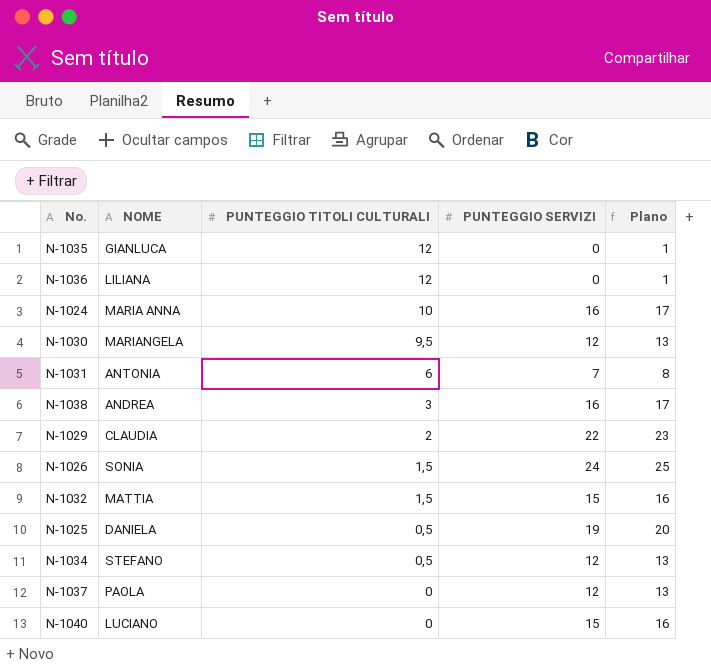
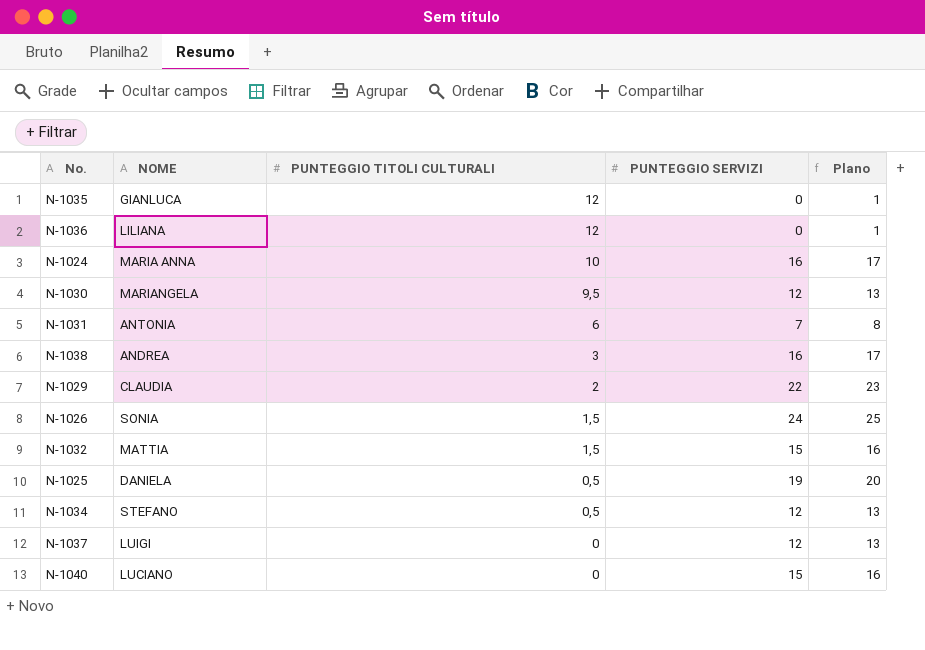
N-1037 | NOME: PAOLA -> LUIGI

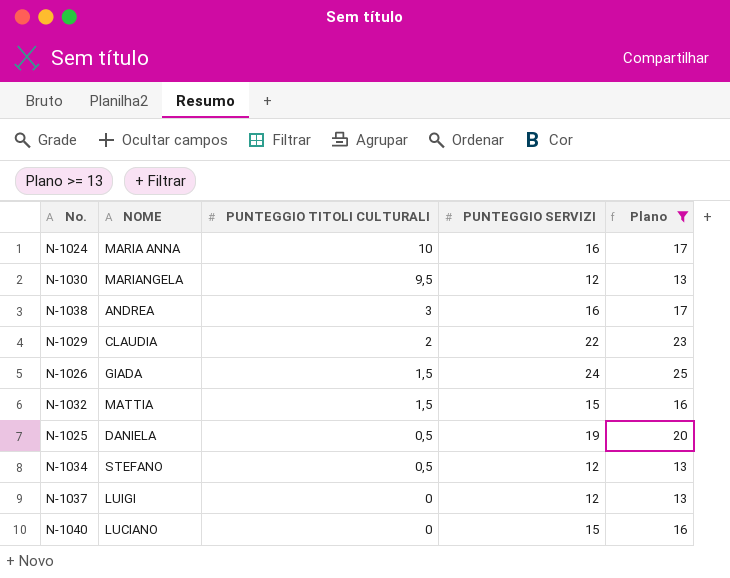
filter: none -> Plano >= 13
N-1026 | NOME: SONIA -> GIADA

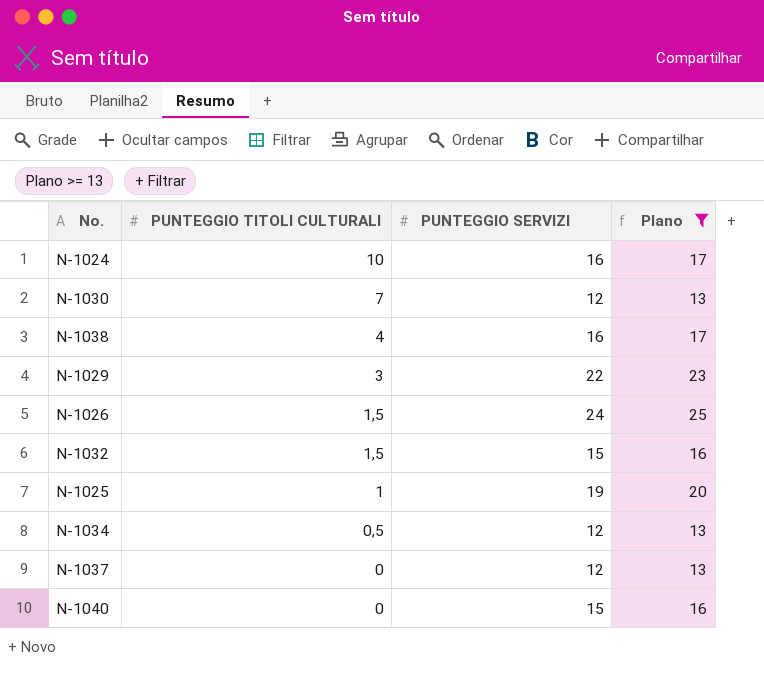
column NOME | position: 2 -> none
N-1030 | PUNTEGGIO TITOLI CULTURALI: 9,5 -> 7
N-1038 | PUNTEGGIO TITOLI CULTURALI: 3 -> 4
N-1029 | PUNTEGGIO TITOLI CULTURALI: 2 -> 3
N-1025 | PUNTEGGIO TITOLI CULTURALI: 0,5 -> 1

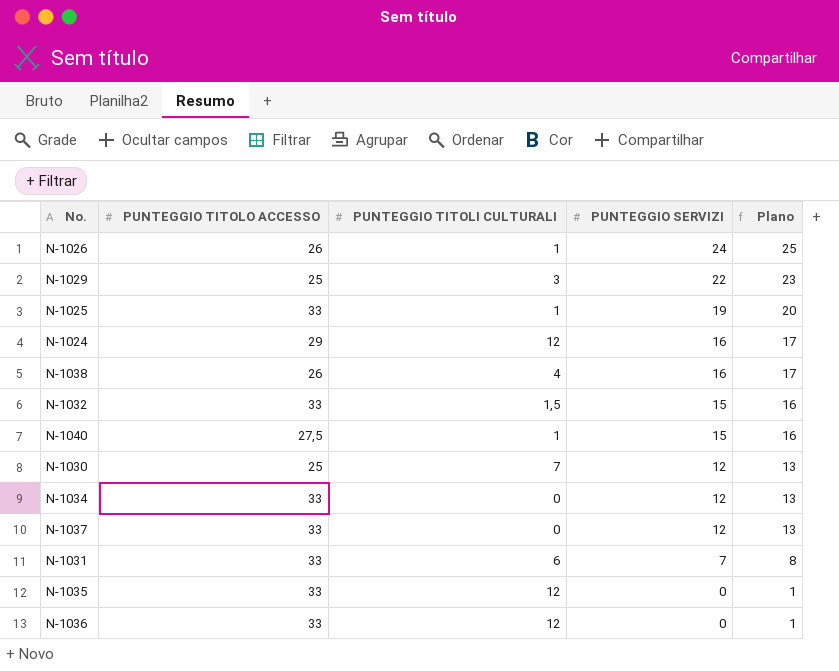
filter: Plano >= 13 -> none
row order: PUNTEGGIO TITOLI CULTURALI descending -> PUNTEGGIO SERVIZI descending
column PUNTEGGIO TITOLO ACCESSO | position: none -> 2
N-1026 | PUNTEGGIO TITOLI CULTURALI: 1,5 -> 1
N-1024 | PUNTEGGIO TITOLI CULTURALI: 10 -> 12
N-1040 | PUNTEGGIO TITOLI CULTURALI: 0 -> 1
N-1034 | PUNTEGGIO TITOLI CULTURALI: 0,5 -> 0

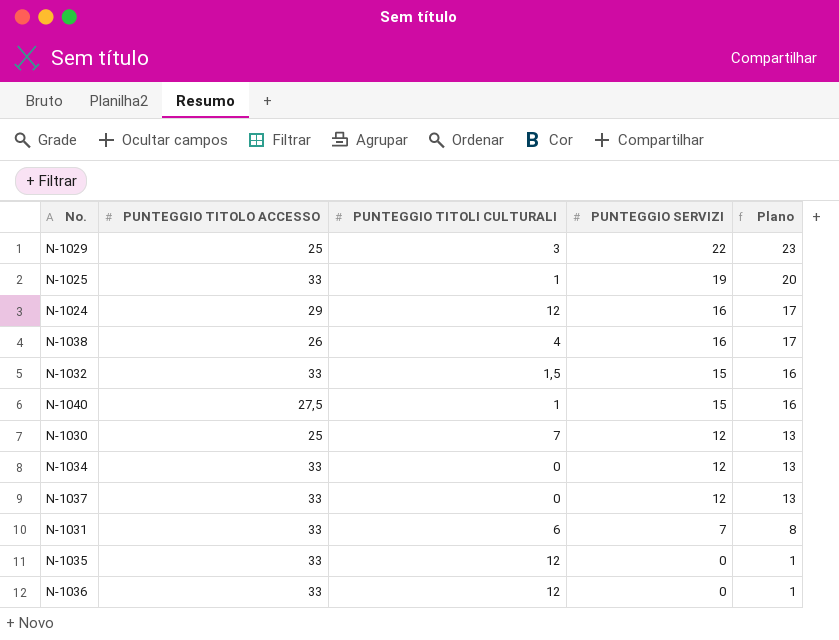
row N-1026: 26 | 1 | 24 | 25 -> none

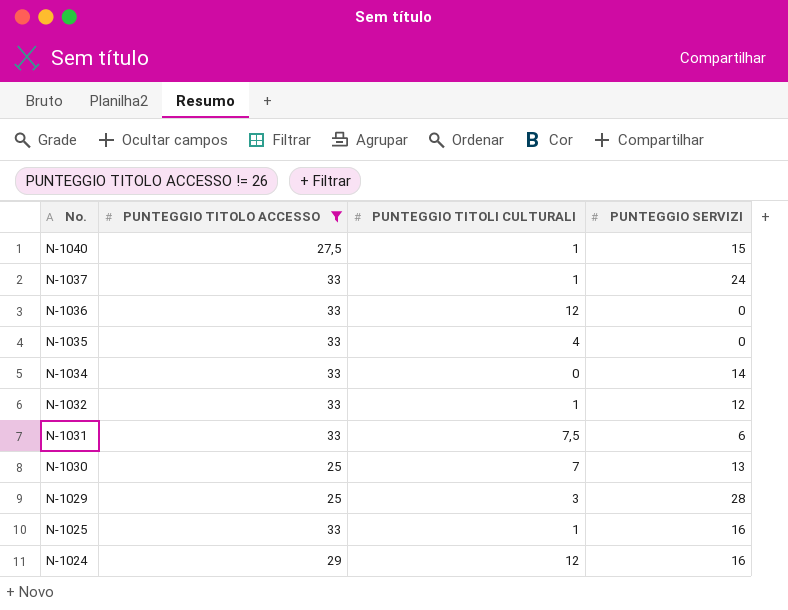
filter: none -> PUNTEGGIO TITOLO ACCESSO != 26
row order: PUNTEGGIO SERVIZI descending -> No. descending
column Plano | formula: [PUNTEGGIO SERVIZI] + 1 -> none
N-1037 | PUNTEGGIO TITOLI CULTURALI: 0 -> 1
N-1037 | PUNTEGGIO SERVIZI: 12 -> 24
N-1035 | PUNTEGGIO TITOLI CULTURALI: 12 -> 4
N-1034 | PUNTEGGIO SERVIZI: 12 -> 14
N-1032 | PUNTEGGIO TITOLI CULTURALI: 1,5 -> 1
N-1032 | PUNTEGGIO SERVIZI: 15 -> 12
N-1031 | PUNTEGGIO TITOLI CULTURALI: 6 -> 7,5
N-1031 | PUNTEGGIO SERVIZI: 7 -> 6
N-1030 | PUNTEGGIO SERVIZI: 12 -> 13
N-1029 | PUNTEGGIO SERVIZI: 22 -> 28
N-1025 | PUNTEGGIO SERVIZI: 19 -> 16

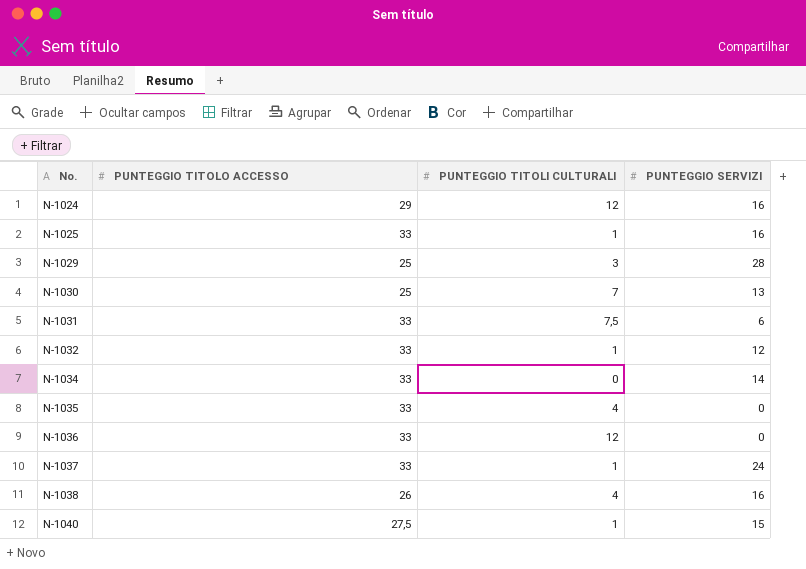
filter: PUNTEGGIO TITOLO ACCESSO != 26 -> none
row order: No. descending -> No. ascending

